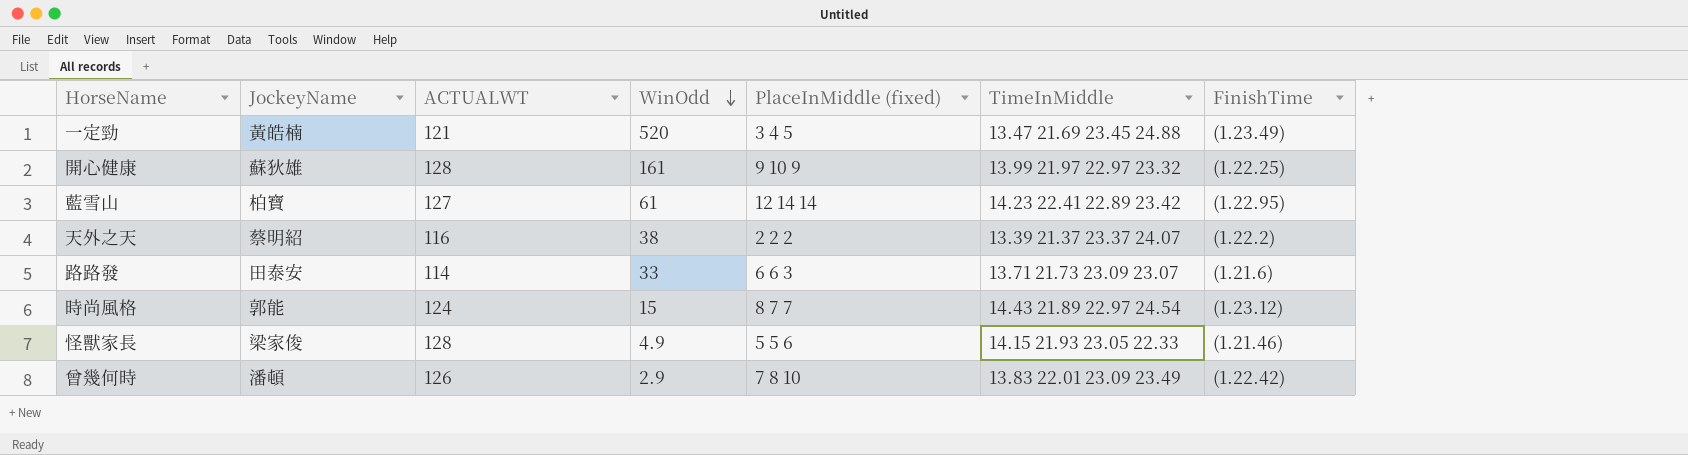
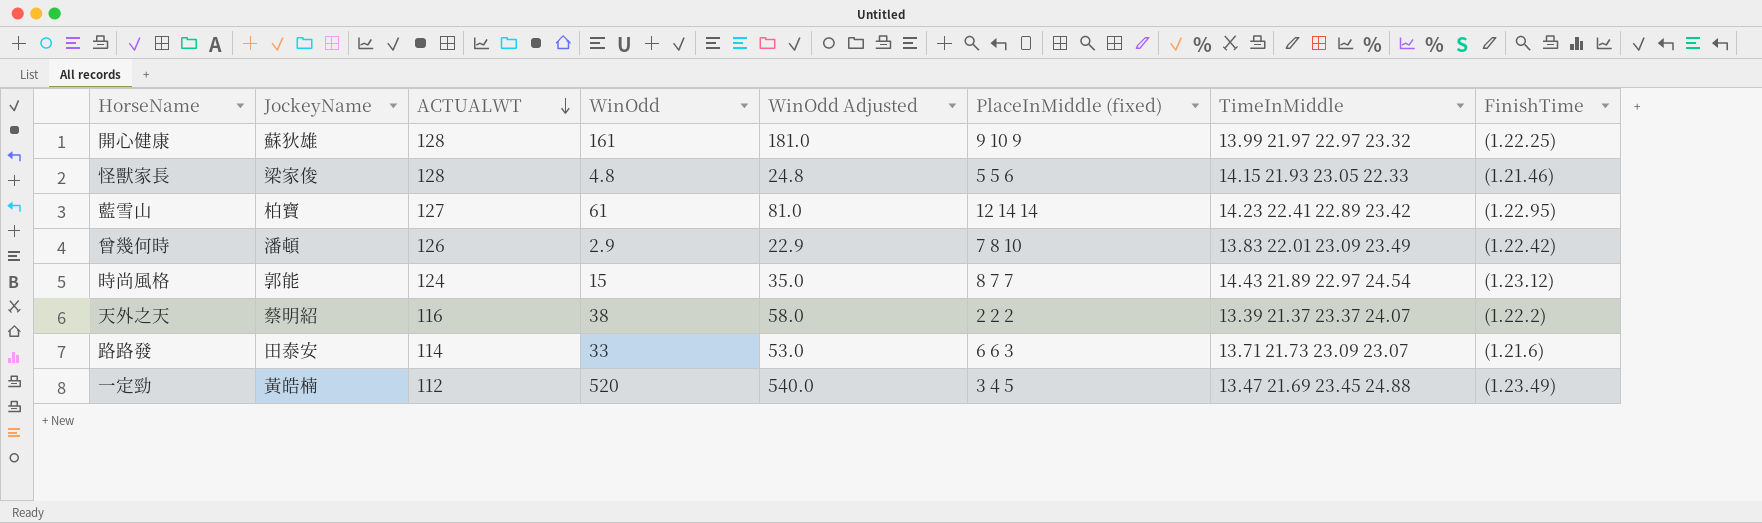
row order: WinOdd descending -> ACTUALWT descending
column WinOdd Adjusted | formula: none -> [WinOdd] + 20
怪獸家長 | WinOdd: 4.9 -> 4.8
一定勁 | ACTUALWT: 121 -> 112

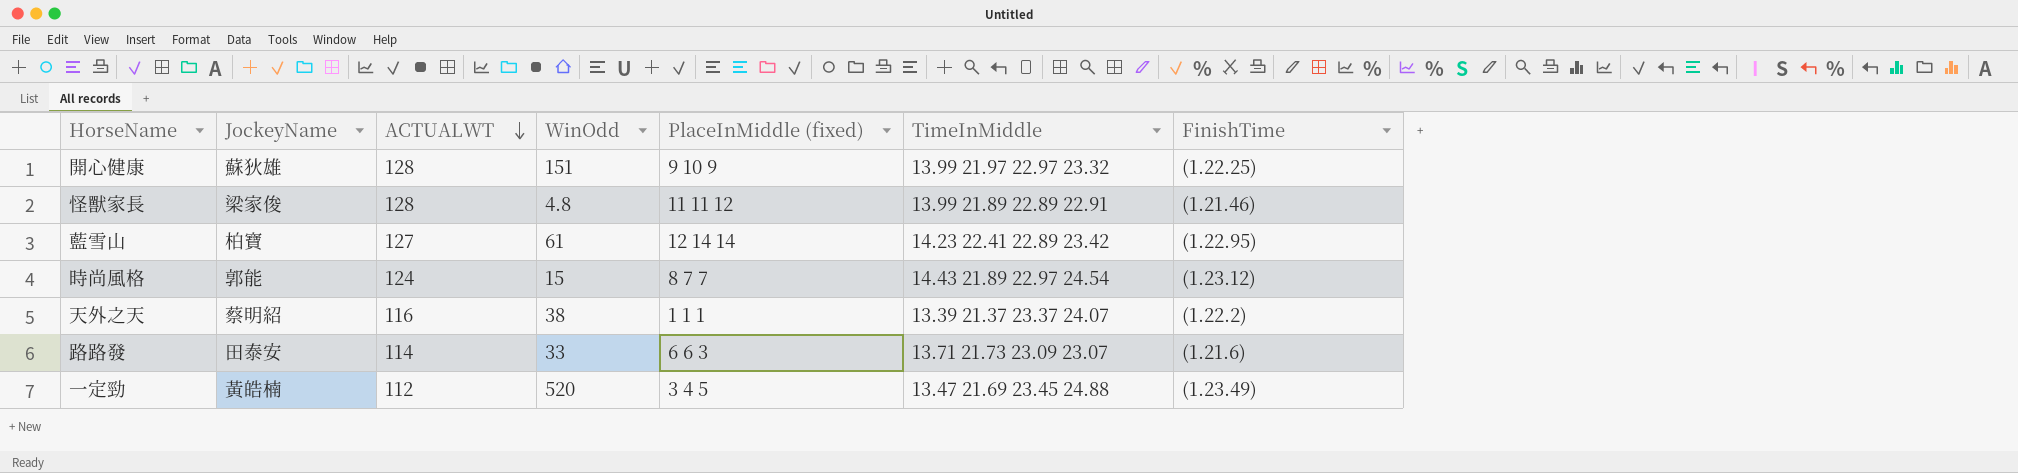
column WinOdd Adjusted | formula: [WinOdd] + 20 -> none
row 曾幾何時: 潘頓 | 126 | 2.9 | 22.9 | 7 8 10 | 13.83 22.01 23.09 23.49 | (1.22.42) -> none
開心健康 | WinOdd: 161 -> 151
怪獸家長 | PlaceInMiddle (fixed): 5 5 6 -> 11 11 12
怪獸家長 | TimeInMiddle: 14.15 21.93 23.05 22.33 -> 13.99 21.89 22.89 22.91
天外之天 | PlaceInMiddle (fixed): 2 2 2 -> 1 1 1

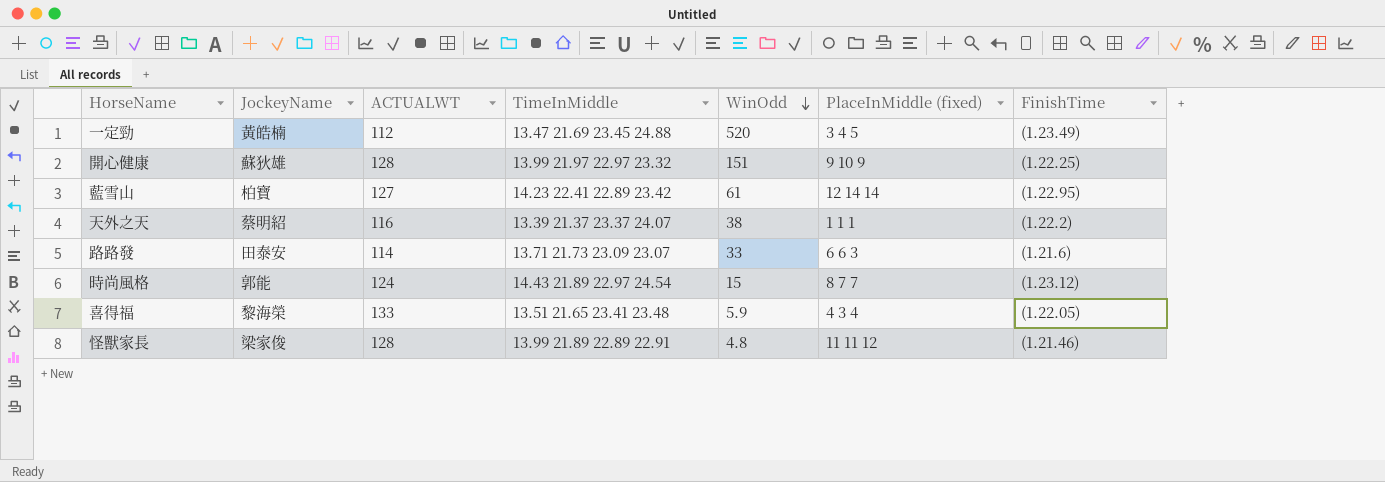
row order: ACTUALWT descending -> WinOdd descending
column TimeInMiddle | position: 6 -> 4
row 喜得福: none -> 黎海榮 | 133 | 13.51 21.65 23.41 23.48 | 5.9 | 4 3 4 | (1.22.05)

